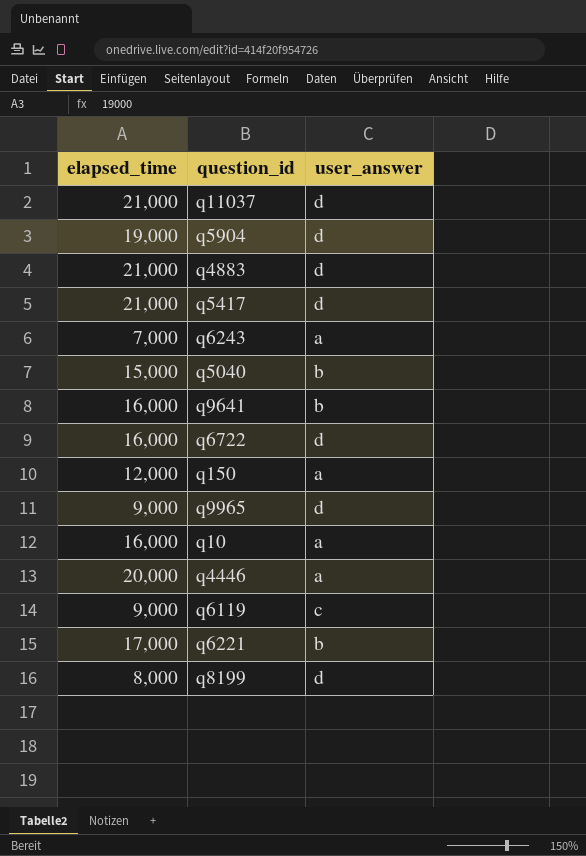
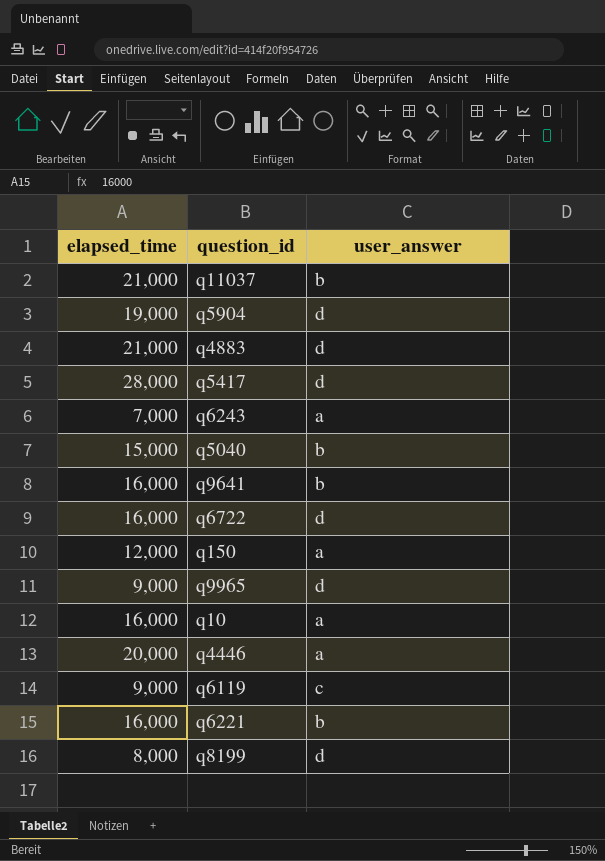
q11037 | user_answer: d -> b
q5417 | elapsed_time: 21,000 -> 28,000
q6221 | elapsed_time: 17,000 -> 16,000

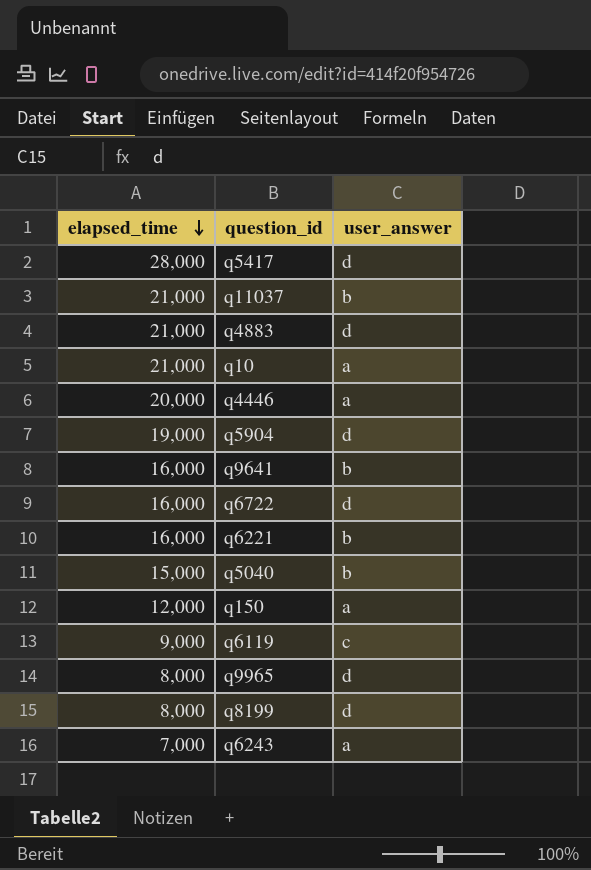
row order: none -> elapsed_time descending
q10 | elapsed_time: 16,000 -> 21,000
q9965 | elapsed_time: 9,000 -> 8,000

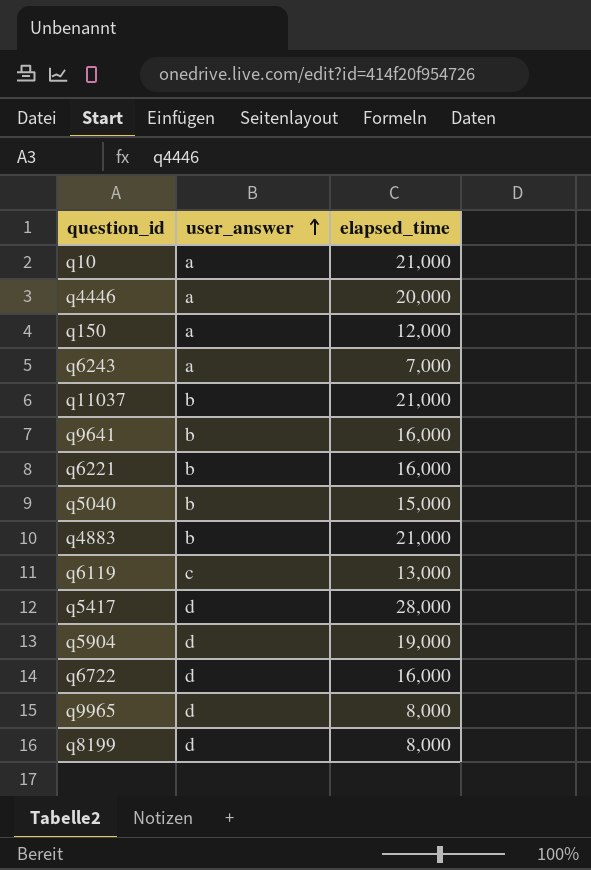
row order: elapsed_time descending -> user_answer ascending
column elapsed_time | position: 1 -> 3
q4883 | user_answer: d -> b
q6119 | elapsed_time: 9,000 -> 13,000

